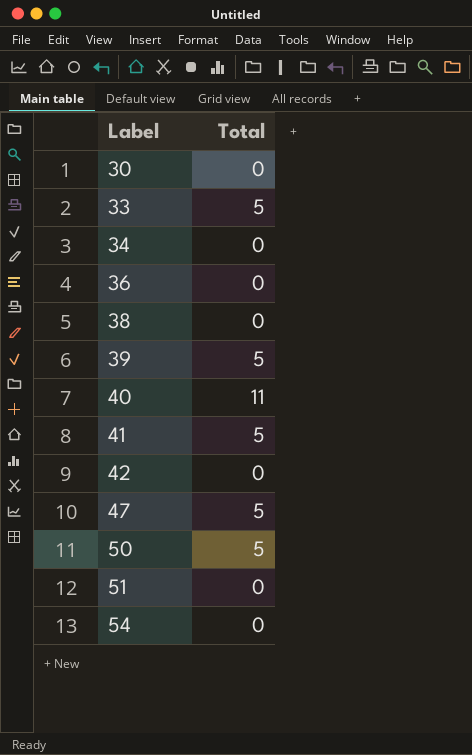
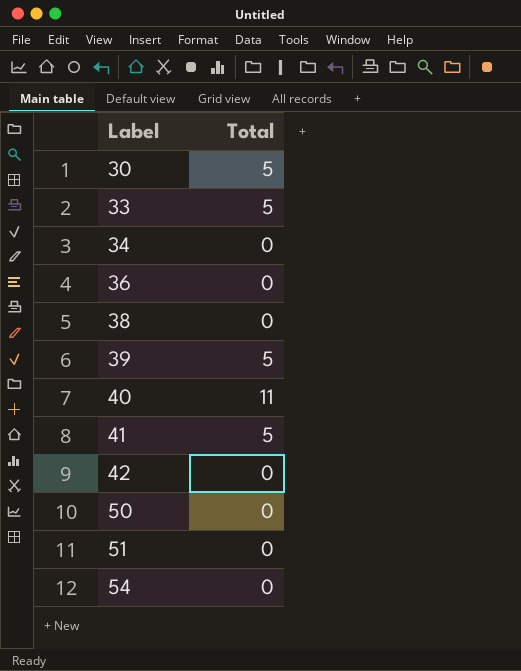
row 47: 5 -> none
30 | Total: 0 -> 5
50 | Total: 5 -> 0

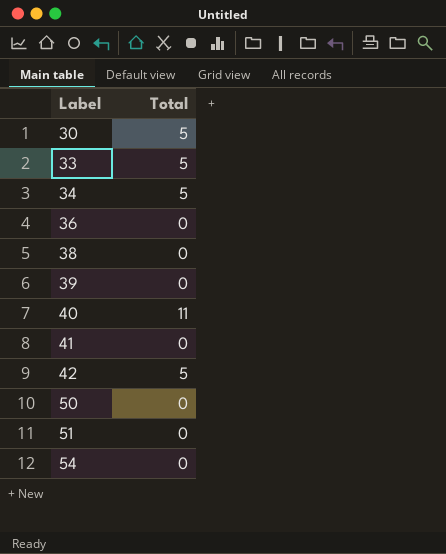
34 | Total: 0 -> 5
39 | Total: 5 -> 0
41 | Total: 5 -> 0
42 | Total: 0 -> 5

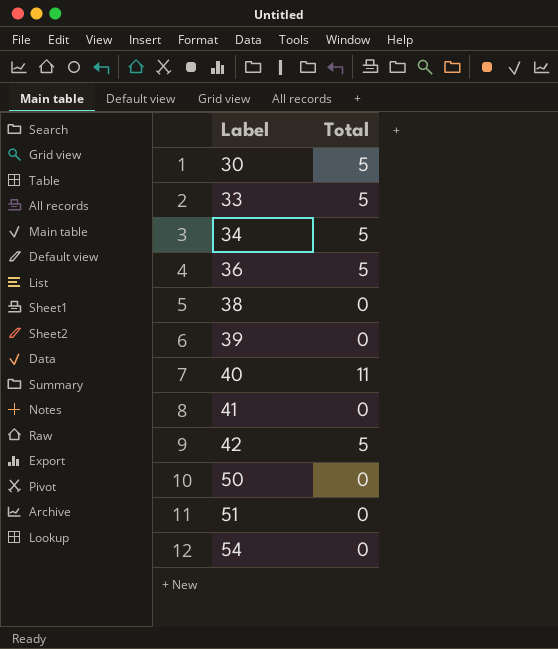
36 | Total: 0 -> 5

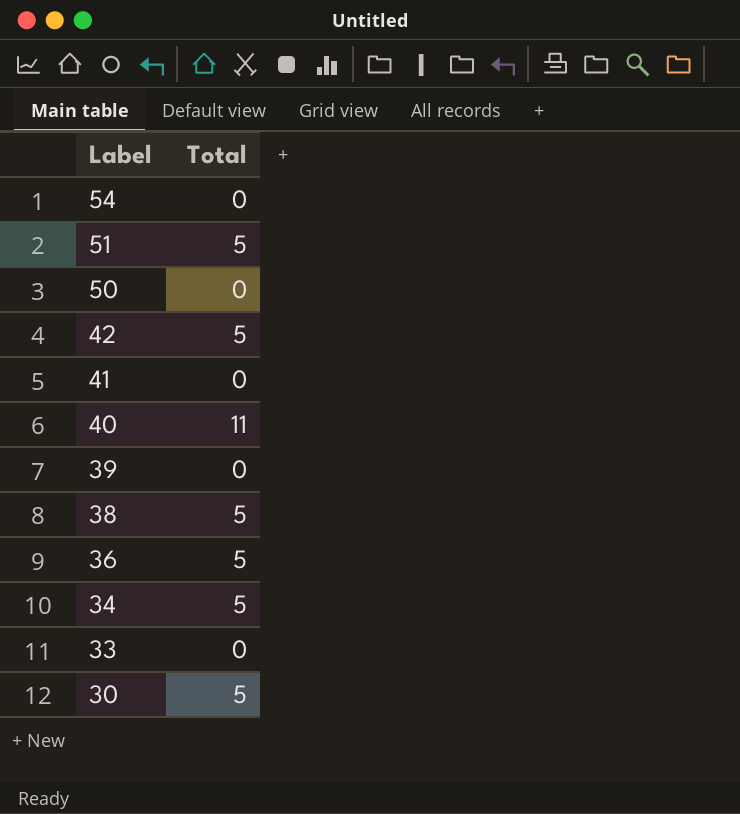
row order: Label ascending -> Label descending
51 | Total: 0 -> 5
38 | Total: 0 -> 5
33 | Total: 5 -> 0

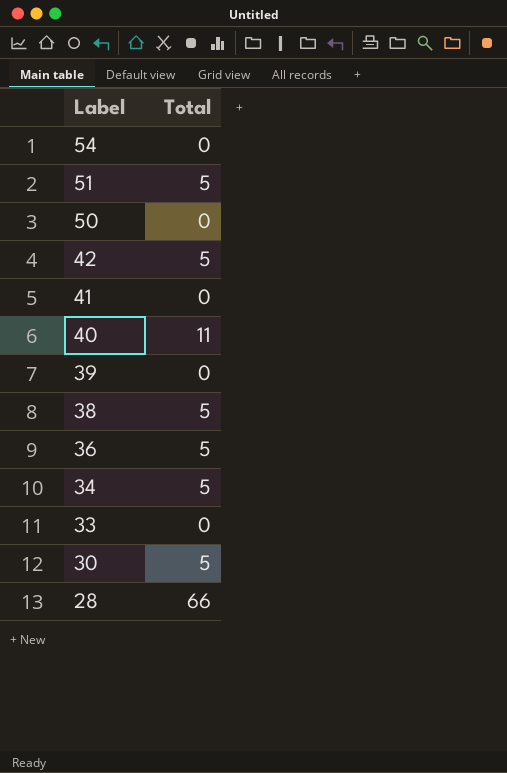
row 28: none -> 66

